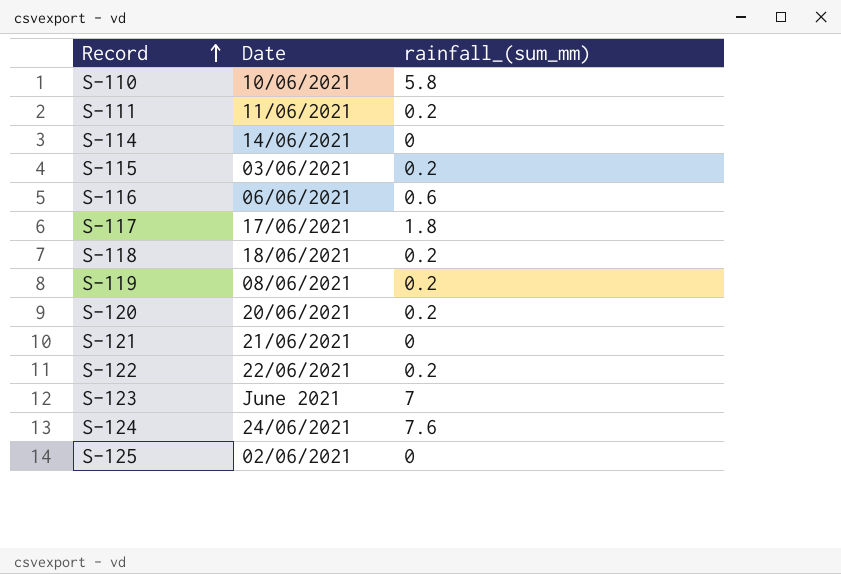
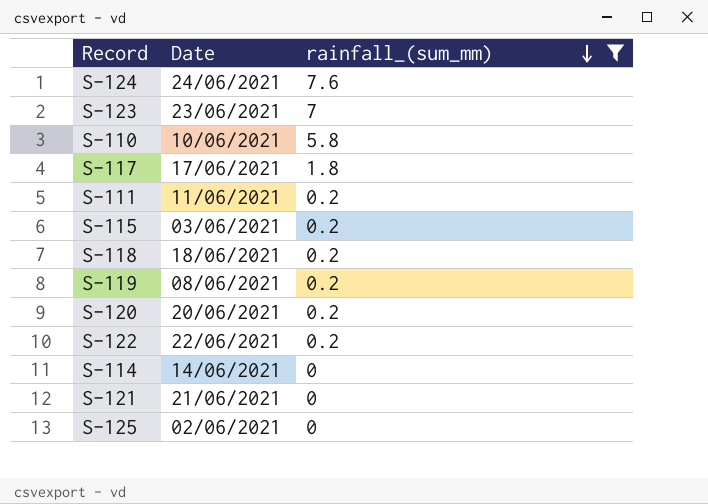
filter: none -> rainfall_(sum_mm) != 0.6
row order: Record ascending -> rainfall_(sum_mm) descending
S-123 | Date: June 2021 -> 23/06/2021

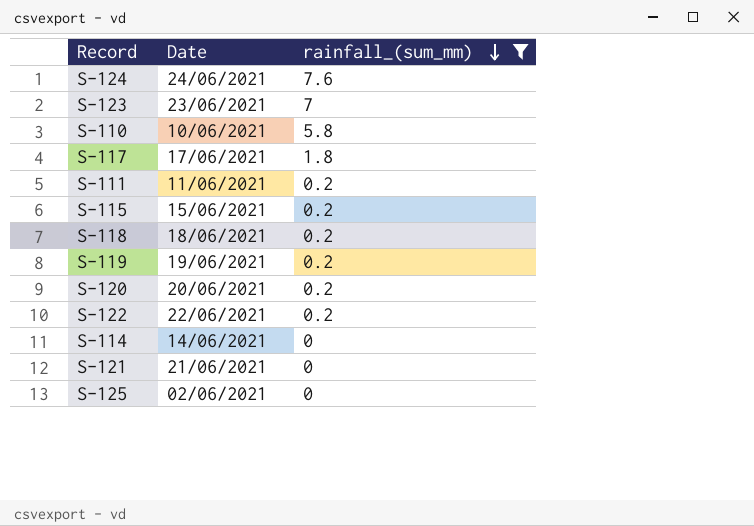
S-115 | Date: 03/06/2021 -> 15/06/2021
S-119 | Date: 08/06/2021 -> 19/06/2021

